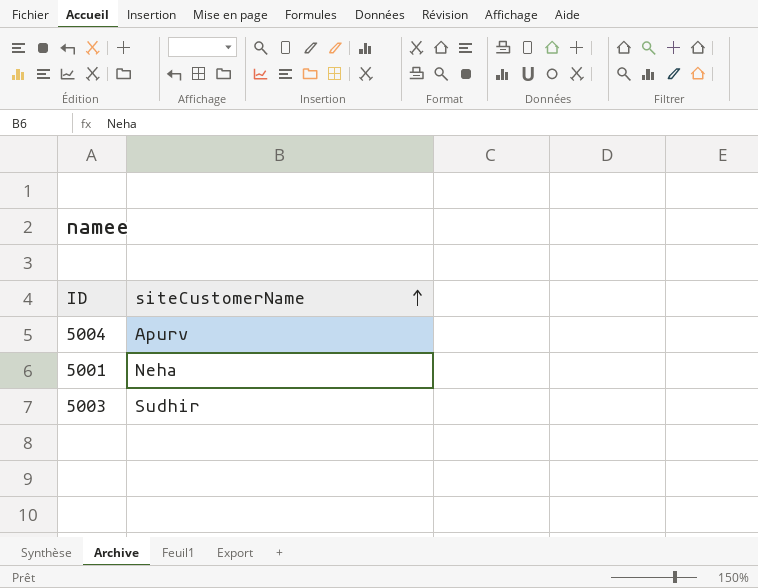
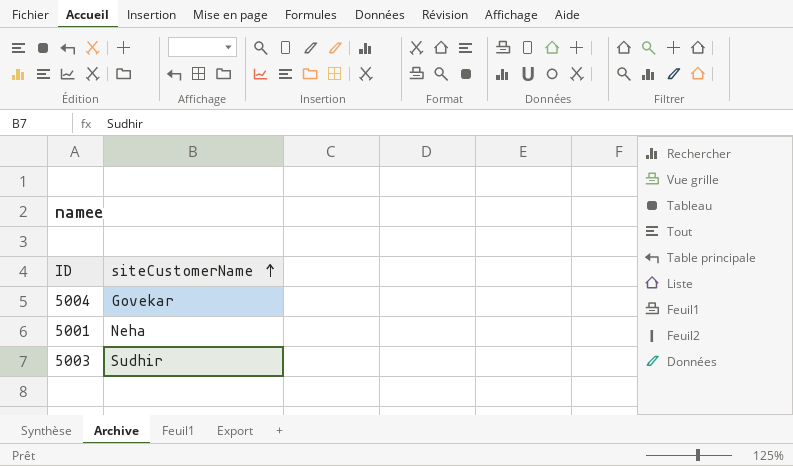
5004 | siteCustomerName: Apurv -> Govekar

